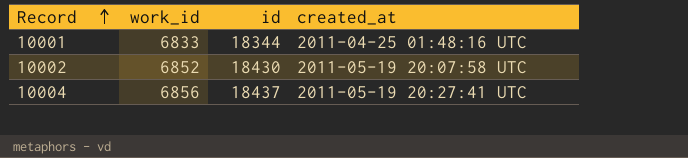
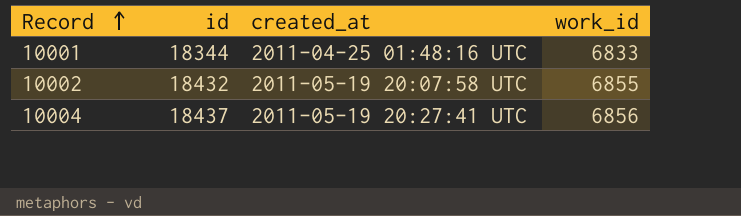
column work_id | position: 2 -> 4
10002 | id: 18430 -> 18432
10002 | work_id: 6852 -> 6855

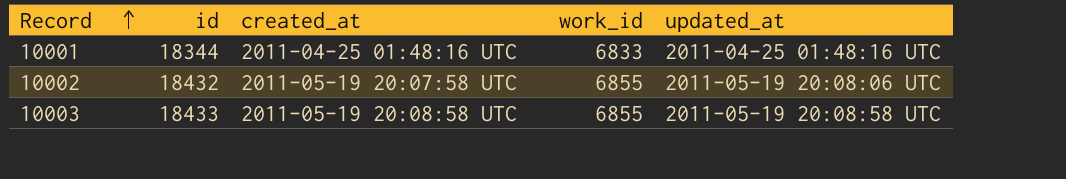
column updated_at | position: none -> 5
row 10004: 18437 | 2011-05-19 20:27:41 UTC | 6856 -> none
row 10003: none -> 18433 | 2011-05-19 20:08:58 UTC | 6855 | 2011-05-19 20:08:58 UTC

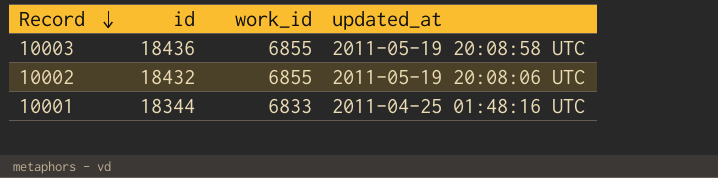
row order: Record ascending -> Record descending
column created_at | position: 3 -> none
10003 | id: 18433 -> 18436

